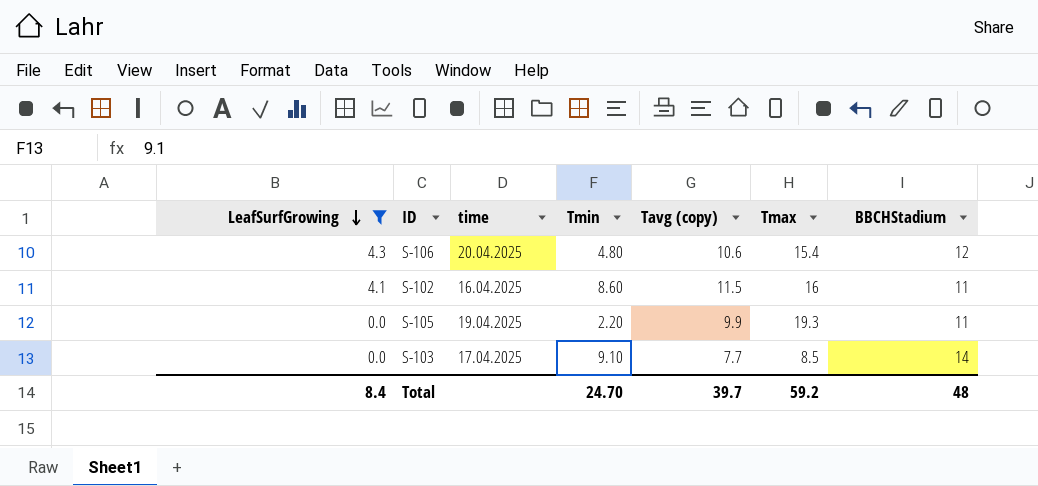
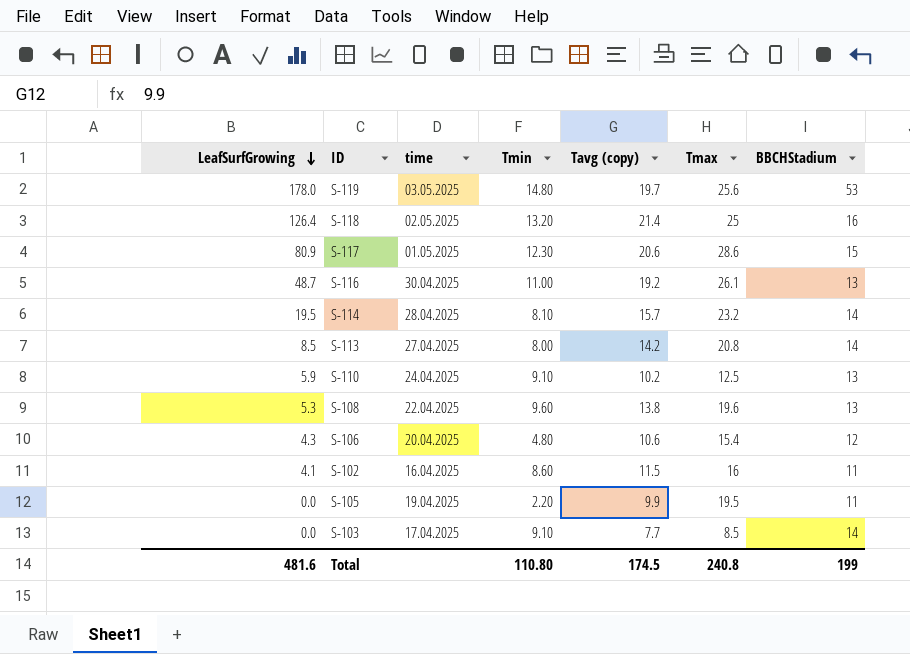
filter: LeafSurfGrowing <= 4.3 -> none
S-105 | Tmax: 19.3 -> 19.5
Total | LeafSurfGrowing: 8.4 -> 481.6
Total | Tmin: 24.70 -> 110.80
Total | Tavg (copy): 39.7 -> 174.5
Total | Tmax: 59.2 -> 240.8
Total | BBCHStadium: 48 -> 199

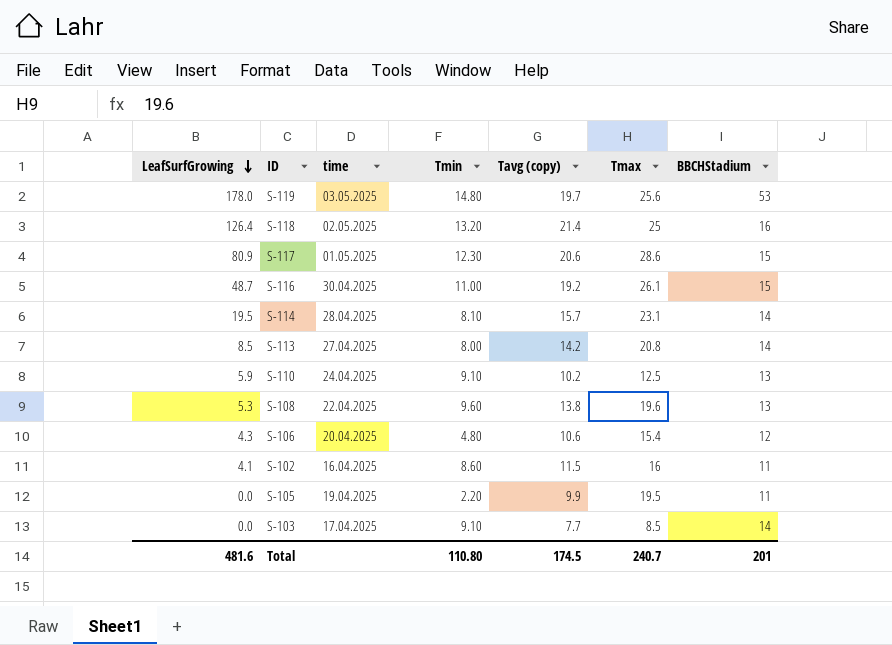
S-116 | BBCHStadium: 13 -> 15
S-114 | Tmax: 23.2 -> 23.1
Total | Tmax: 240.8 -> 240.7
Total | BBCHStadium: 199 -> 201

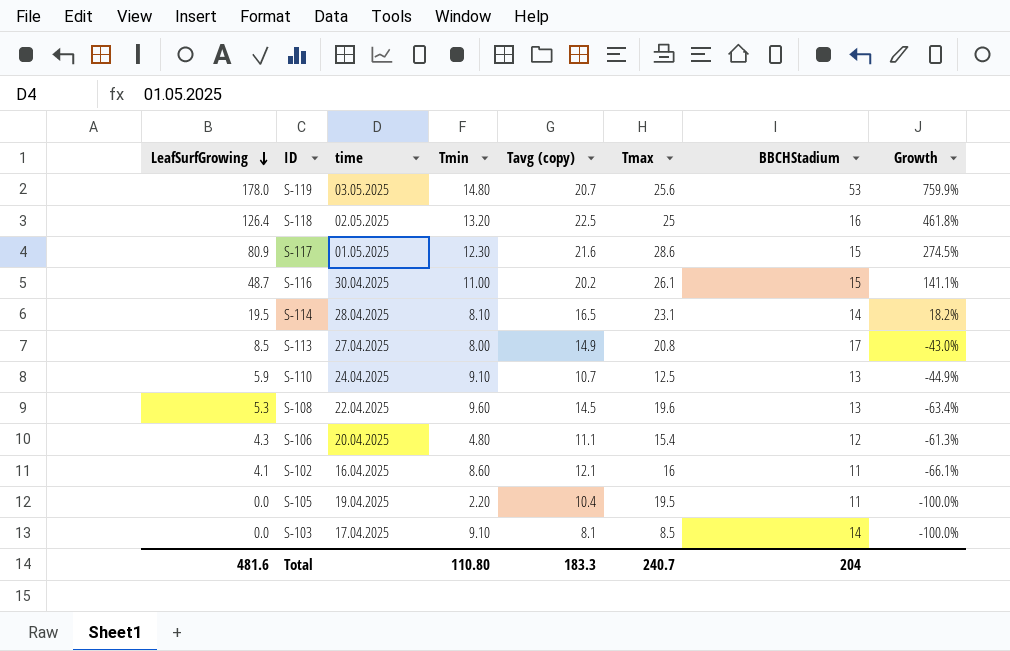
column Growth | formula: none -> ([LeafSurfGrowing] - [Tavg (copy)]) / [Tavg (copy)]
S-119 | Tavg (copy): 19.7 -> 20.7
S-118 | Tavg (copy): 21.4 -> 22.5
S-117 | Tavg (copy): 20.6 -> 21.6
S-116 | Tavg (copy): 19.2 -> 20.2
S-114 | Tavg (copy): 15.7 -> 16.5
S-113 | Tavg (copy): 14.2 -> 14.9
S-113 | BBCHStadium: 14 -> 17
S-110 | Tavg (copy): 10.2 -> 10.7
S-108 | Tavg (copy): 13.8 -> 14.5
S-106 | Tavg (copy): 10.6 -> 11.1
S-102 | Tavg (copy): 11.5 -> 12.1
S-105 | Tavg (copy): 9.9 -> 10.4
S-103 | Tavg (copy): 7.7 -> 8.1
Total | Tavg (copy): 174.5 -> 183.3
Total | BBCHStadium: 201 -> 204

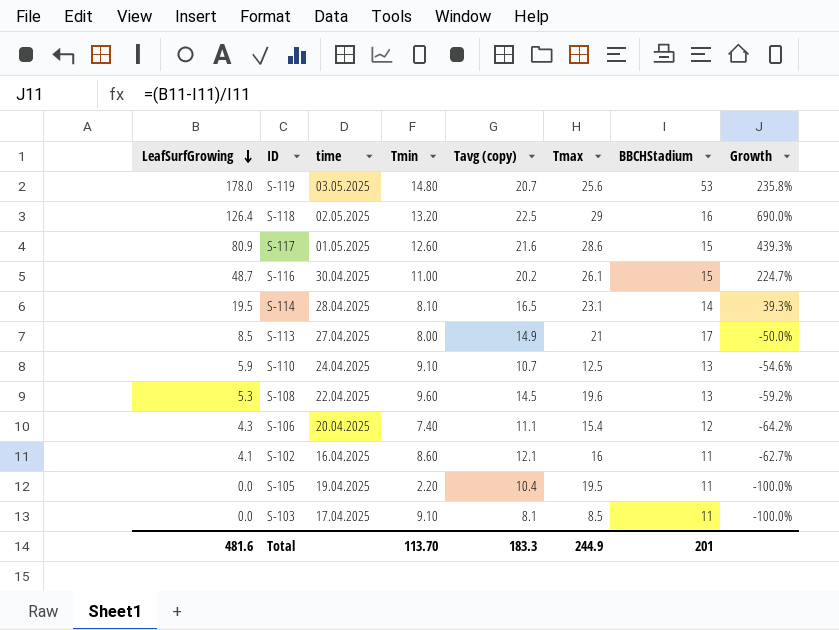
column Growth | formula: ([LeafSurfGrowing] - [Tavg (copy)]) / [Tavg (copy)] -> ([LeafSurfGrowing] - [BBCHStadium]) / [BBCHStadium]
S-118 | Tmax: 25 -> 29
S-117 | Tmin: 12.30 -> 12.60
S-113 | Tmax: 20.8 -> 21
S-106 | Tmin: 4.80 -> 7.40
S-103 | BBCHStadium: 14 -> 11
Total | Tmin: 110.80 -> 113.70
Total | Tmax: 240.7 -> 244.9
Total | BBCHStadium: 204 -> 201

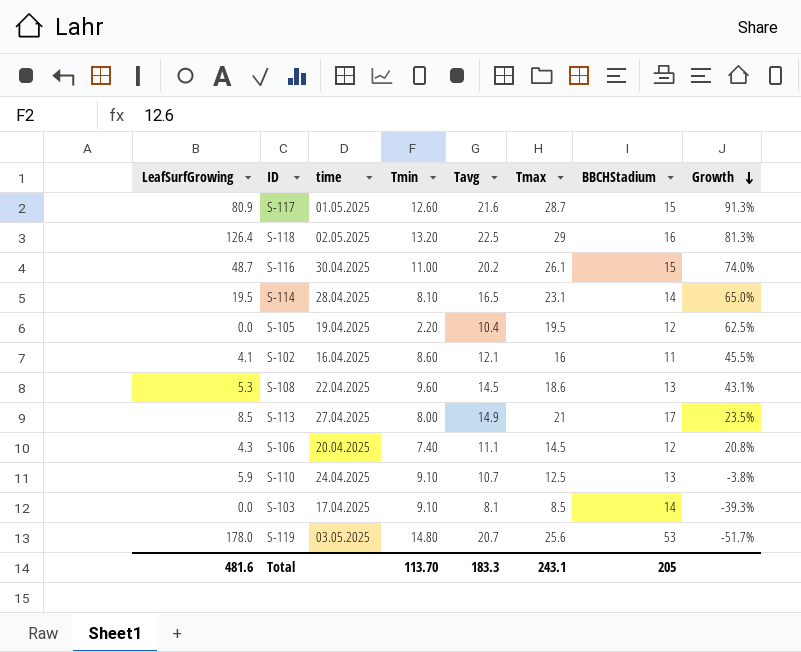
row order: LeafSurfGrowing descending -> Growth descending
column name: Tavg (copy) -> Tavg
column Growth | formula: ([LeafSurfGrowing] - [BBCHStadium]) / [BBCHStadium] -> ([Tmax] - [BBCHStadium]) / [BBCHStadium]
S-117 | Tmax: 28.6 -> 28.7
S-105 | BBCHStadium: 11 -> 12
S-108 | Tmax: 19.6 -> 18.6
S-106 | Tmax: 15.4 -> 14.5
S-103 | BBCHStadium: 11 -> 14
Total | Tmax: 244.9 -> 243.1
Total | BBCHStadium: 201 -> 205

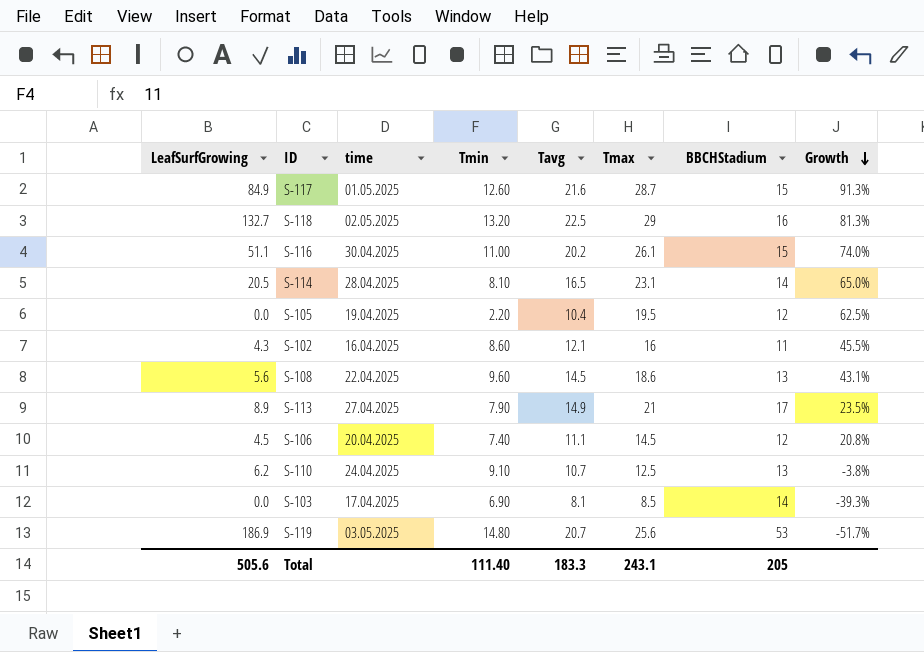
S-117 | LeafSurfGrowing: 80.9 -> 84.9
S-118 | LeafSurfGrowing: 126.4 -> 132.7
S-116 | LeafSurfGrowing: 48.7 -> 51.1
S-114 | LeafSurfGrowing: 19.5 -> 20.5
S-102 | LeafSurfGrowing: 4.1 -> 4.3
S-108 | LeafSurfGrowing: 5.3 -> 5.6
S-113 | LeafSurfGrowing: 8.5 -> 8.9
S-113 | Tmin: 8.00 -> 7.90
S-106 | LeafSurfGrowing: 4.3 -> 4.5
S-110 | LeafSurfGrowing: 5.9 -> 6.2
S-103 | Tmin: 9.10 -> 6.90
S-119 | LeafSurfGrowing: 178.0 -> 186.9
Total | LeafSurfGrowing: 481.6 -> 505.6
Total | Tmin: 113.70 -> 111.40

